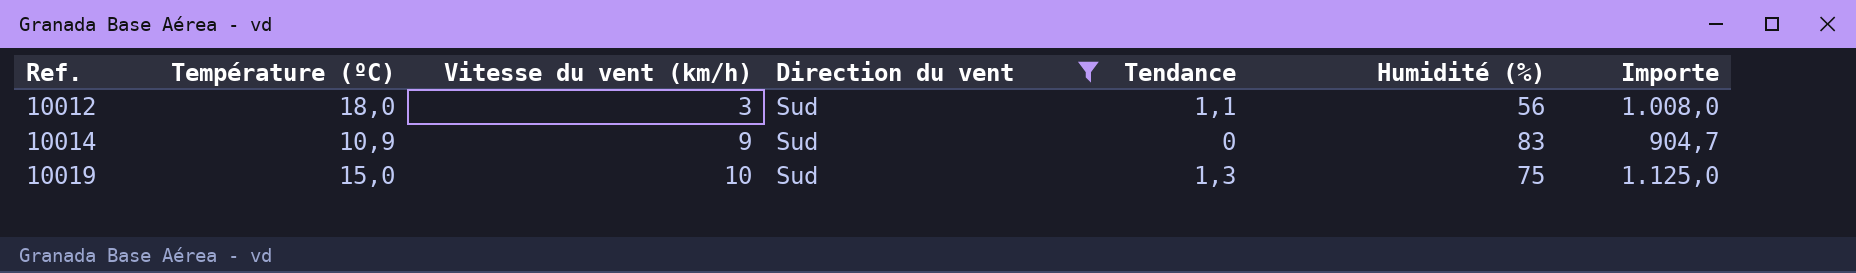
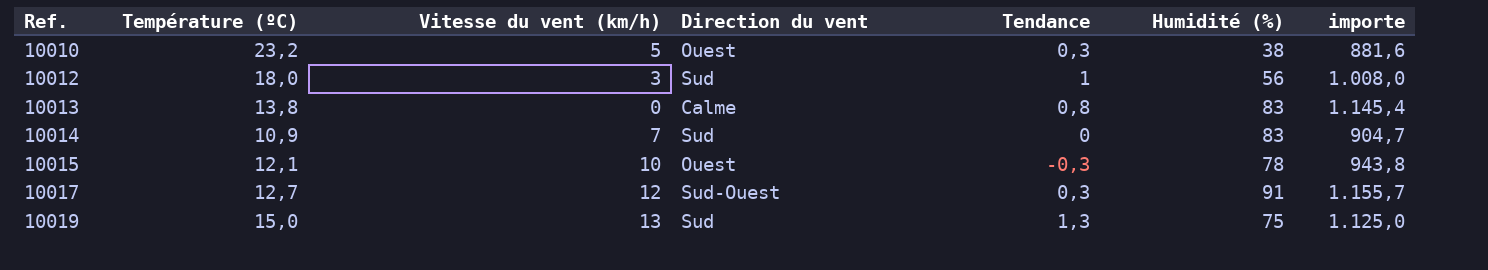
filter: Direction du vent = Sud -> none
column name: Importe -> importe
10012 | Tendance: 1,1 -> 1
10014 | Vitesse du vent (km/h): 9 -> 7
10019 | Vitesse du vent (km/h): 10 -> 13

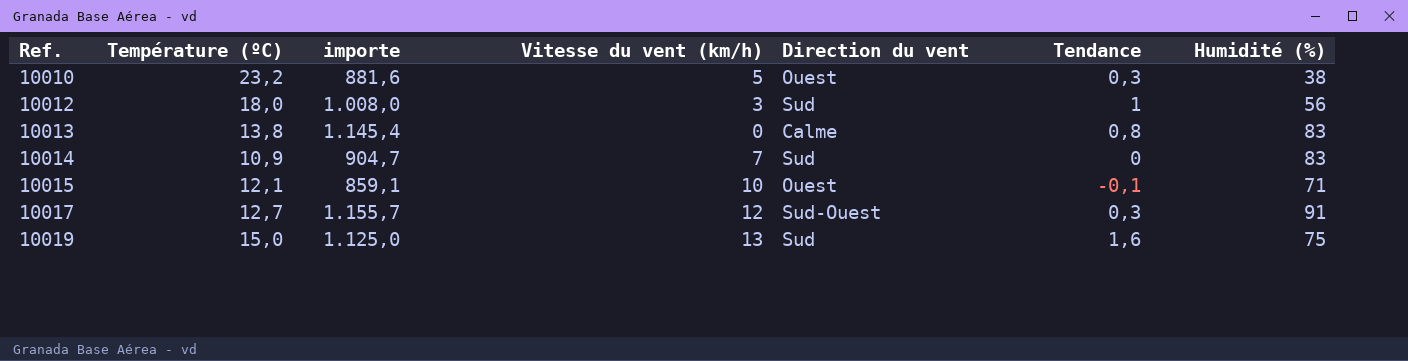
column importe | position: 7 -> 3
10015 | importe: 943,8 -> 859,1
10015 | Tendance: -0,3 -> -0,1
10015 | Humidité (%): 78 -> 71
10019 | Tendance: 1,3 -> 1,6

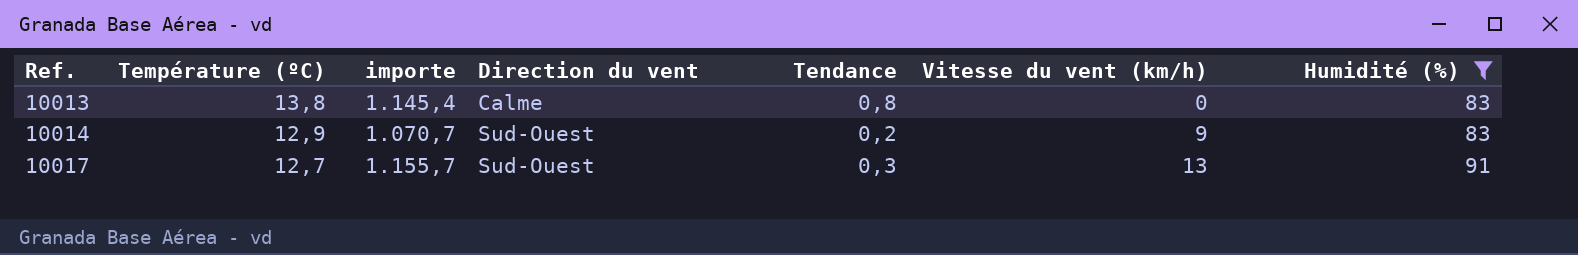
filter: none -> Humidité (%) >= 83
column Vitesse du vent (km/h) | position: 4 -> 6
10014 | Température (ºC): 10,9 -> 12,9
10014 | importe: 904,7 -> 1.070,7
10014 | Direction du vent: Sud -> Sud-Ouest
10014 | Tendance: 0 -> 0,2
10014 | Vitesse du vent (km/h): 7 -> 9
10017 | Vitesse du vent (km/h): 12 -> 13

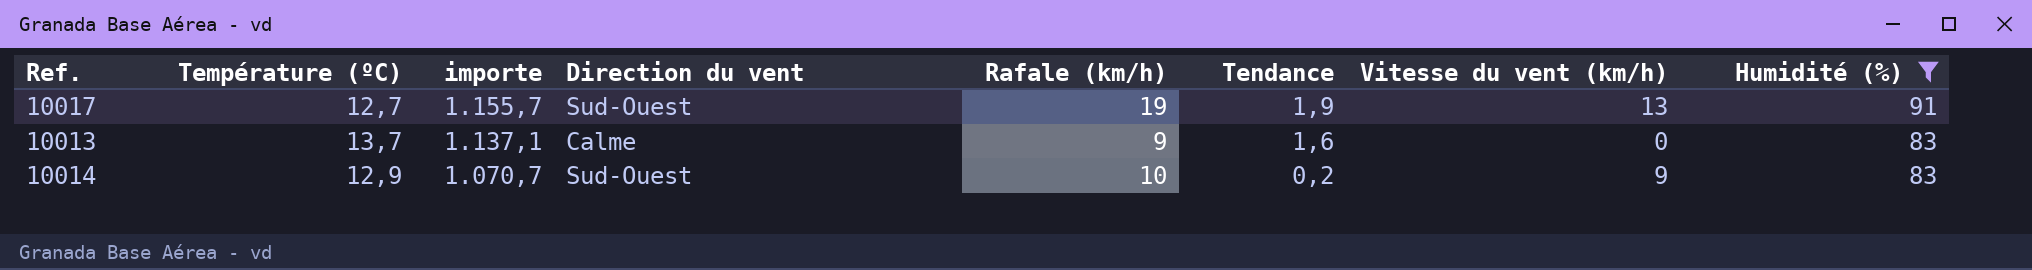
row order: Ref. ascending -> importe descending
column Rafale (km/h) | position: none -> 5
10017 | Tendance: 0,3 -> 1,9
10013 | Température (ºC): 13,8 -> 13,7
10013 | importe: 1.145,4 -> 1.137,1
10013 | Tendance: 0,8 -> 1,6

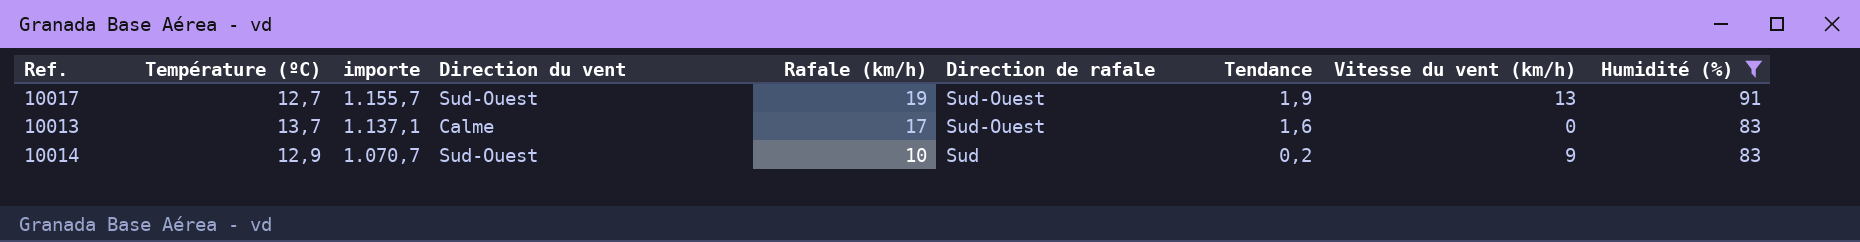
column Direction de rafale | position: none -> 6
10013 | Rafale (km/h): 9 -> 17

